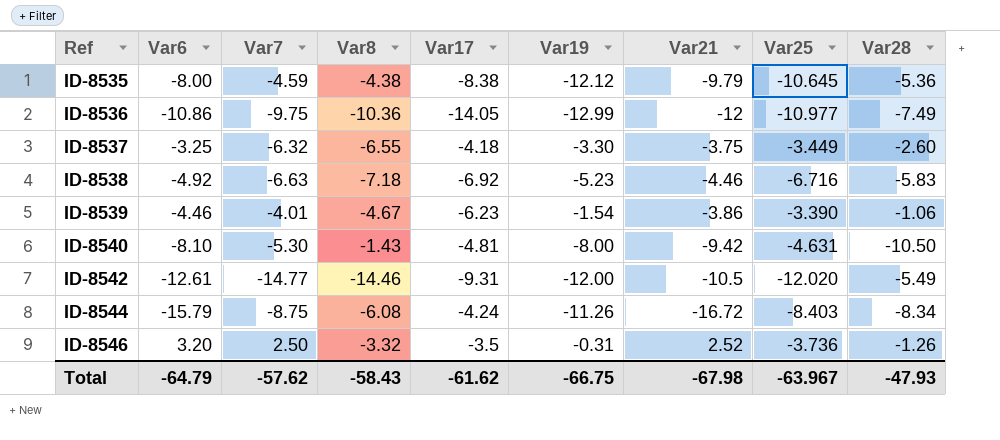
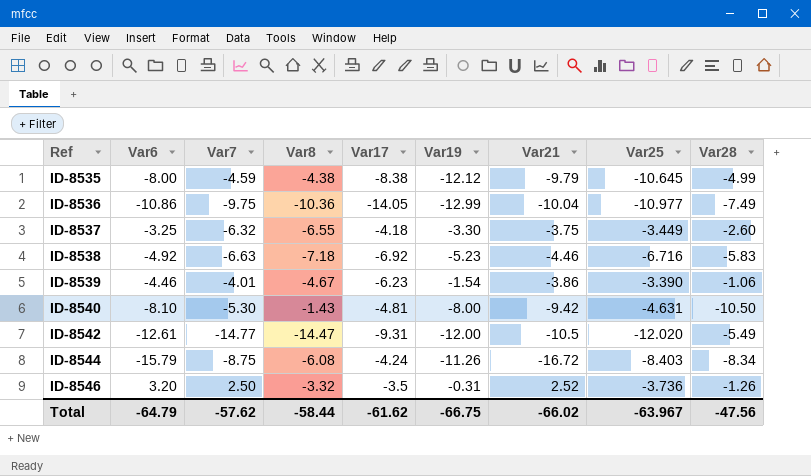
ID-8535 | Var28: -5.36 -> -4.99
ID-8536 | Var21: -12 -> -10.04
ID-8542 | Var8: -14.46 -> -14.47
Total | Var8: -58.43 -> -58.44
Total | Var21: -67.98 -> -66.02
Total | Var28: -47.93 -> -47.56

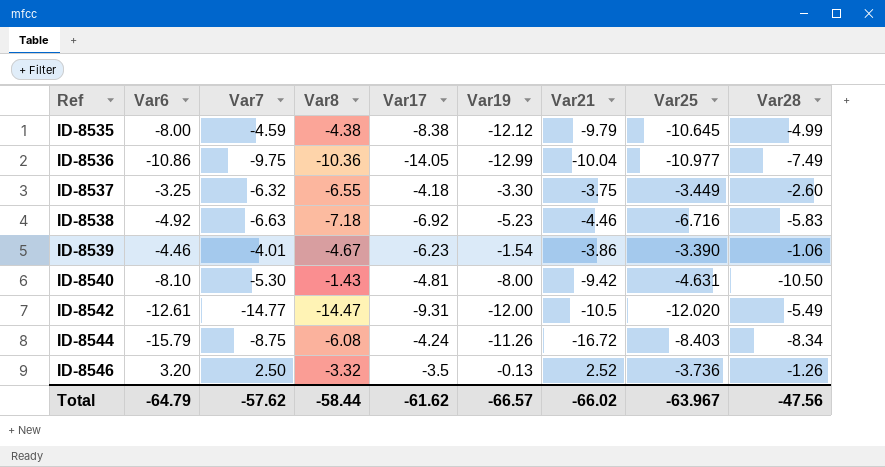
ID-8546 | Var19: -0.31 -> -0.13
Total | Var19: -66.75 -> -66.57

